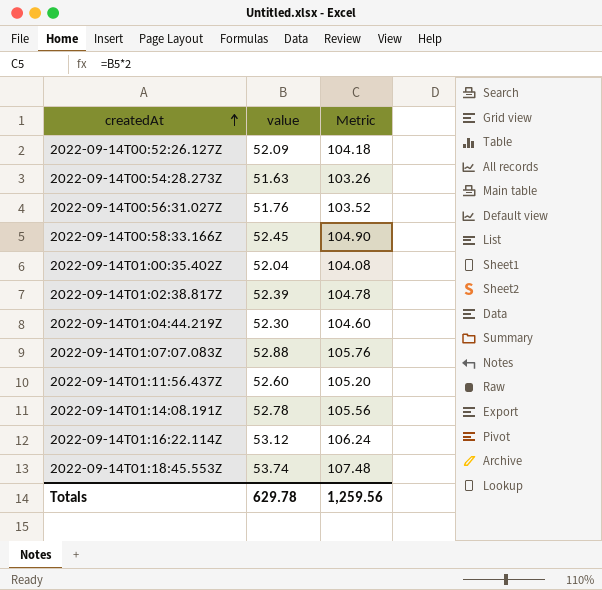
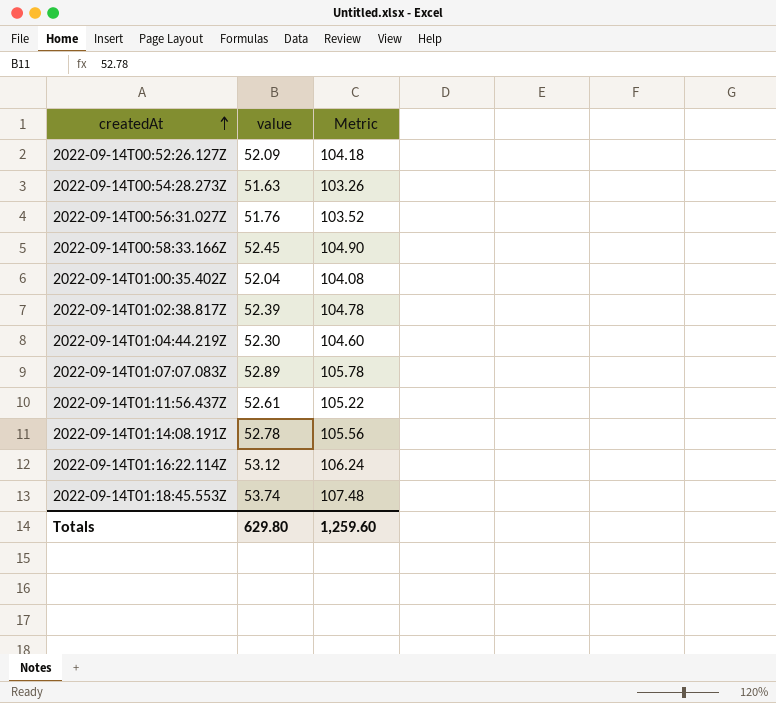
2022-09-14T01:07:07.083Z | value: 52.88 -> 52.89
2022-09-14T01:07:07.083Z | Metric: 105.76 -> 105.78
2022-09-14T01:11:56.437Z | value: 52.60 -> 52.61
2022-09-14T01:11:56.437Z | Metric: 105.20 -> 105.22
Totals | value: 629.78 -> 629.80
Totals | Metric: 1,259.56 -> 1,259.60

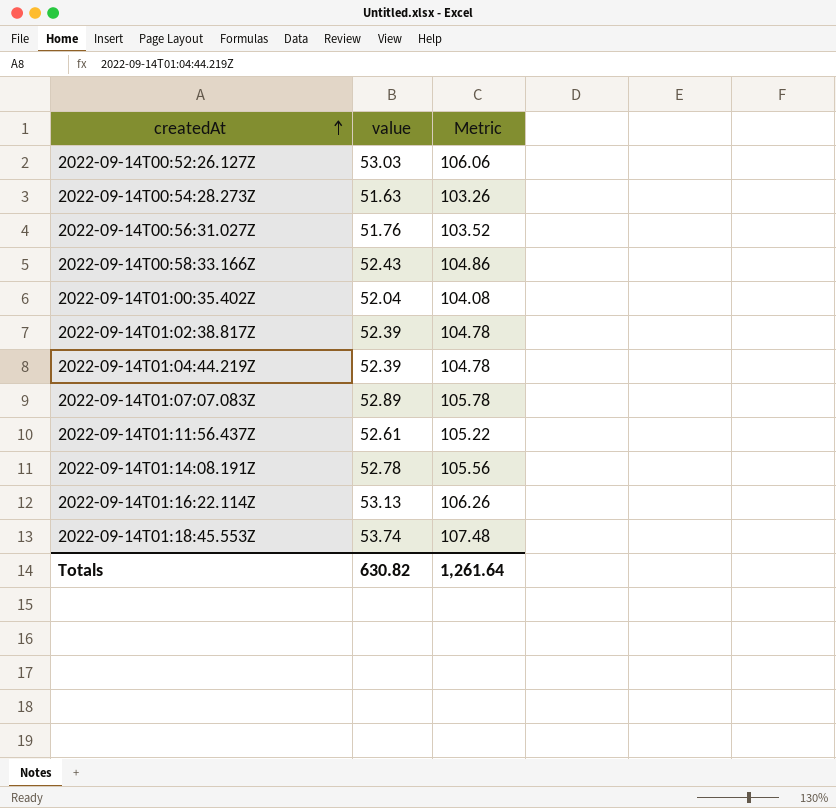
2022-09-14T00:52:26.127Z | value: 52.09 -> 53.03
2022-09-14T00:52:26.127Z | Metric: 104.18 -> 106.06
2022-09-14T00:58:33.166Z | value: 52.45 -> 52.43
2022-09-14T00:58:33.166Z | Metric: 104.90 -> 104.86
2022-09-14T01:04:44.219Z | value: 52.30 -> 52.39
2022-09-14T01:04:44.219Z | Metric: 104.60 -> 104.78
2022-09-14T01:16:22.114Z | value: 53.12 -> 53.13
2022-09-14T01:16:22.114Z | Metric: 106.24 -> 106.26
Totals | value: 629.80 -> 630.82
Totals | Metric: 1,259.60 -> 1,261.64

